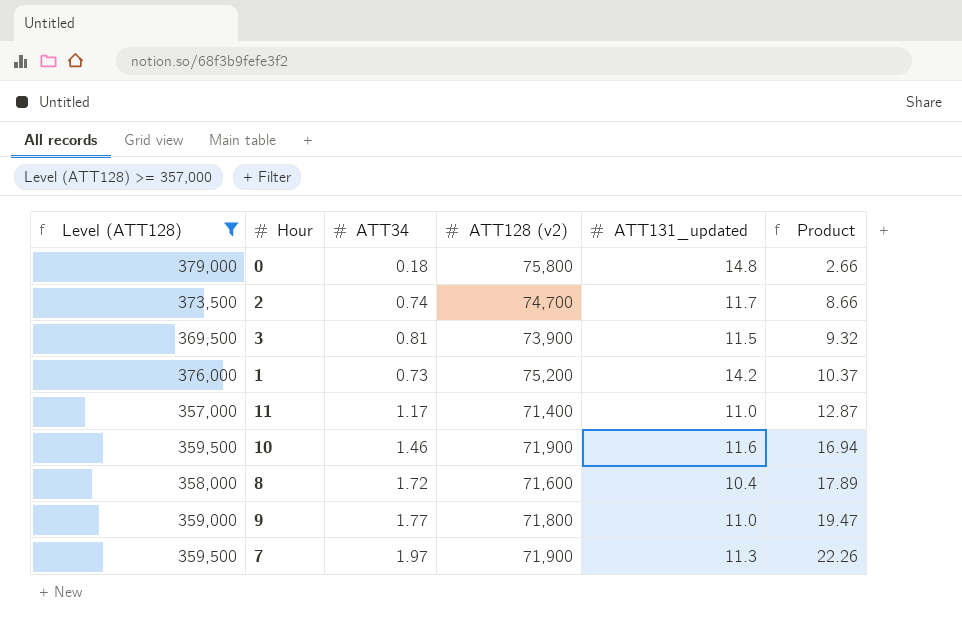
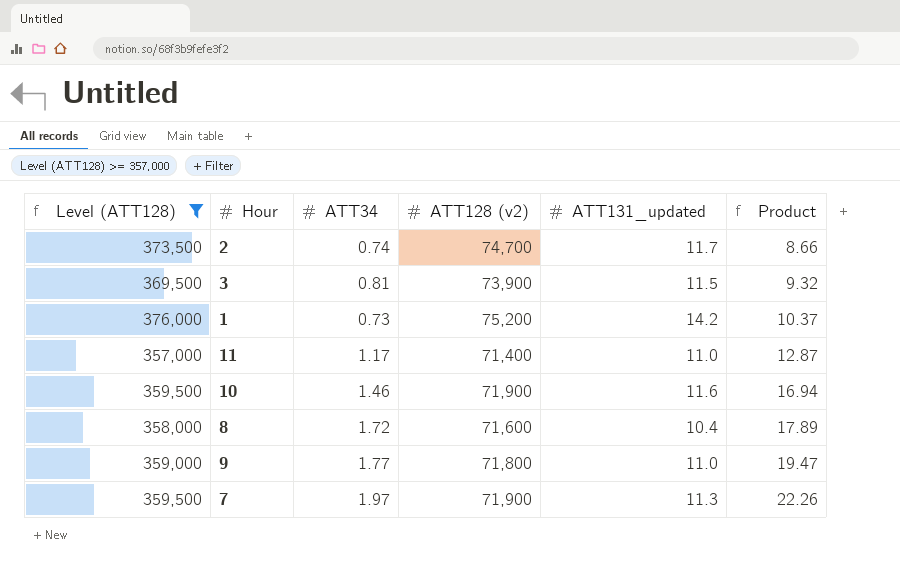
row 0: 379,000 | 0.18 | 75,800 | 14.8 | 2.66 -> none

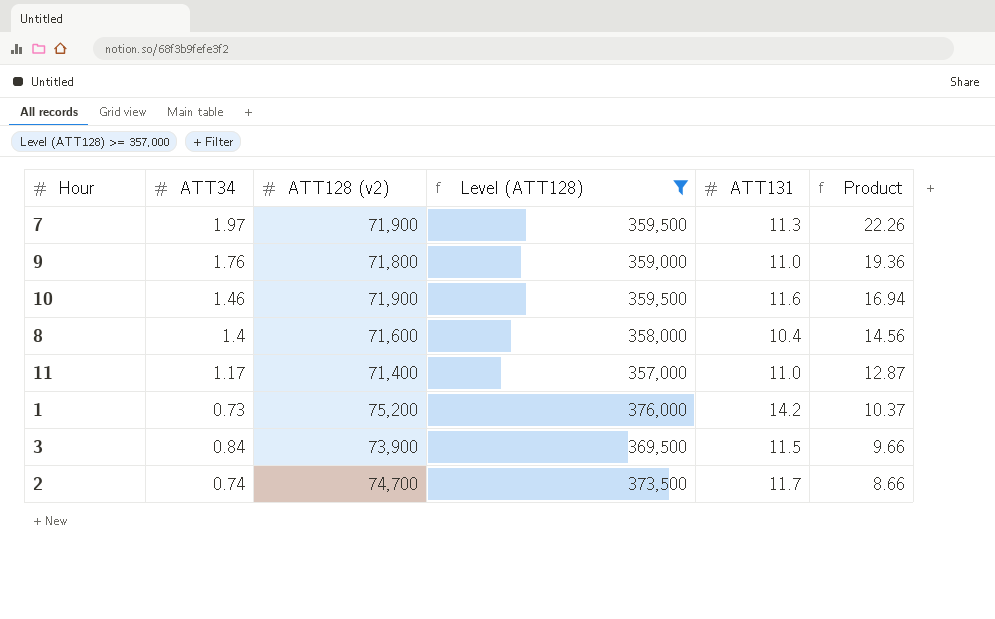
row order: Product ascending -> Product descending
column Level (ATT128) | position: 1 -> 4
column name: ATT131_updated -> ATT131
9 | ATT34: 1.77 -> 1.76
9 | Product: 19.47 -> 19.36
8 | ATT34: 1.72 -> 1.4
8 | Product: 17.89 -> 14.56
3 | ATT34: 0.81 -> 0.84
3 | Product: 9.32 -> 9.66

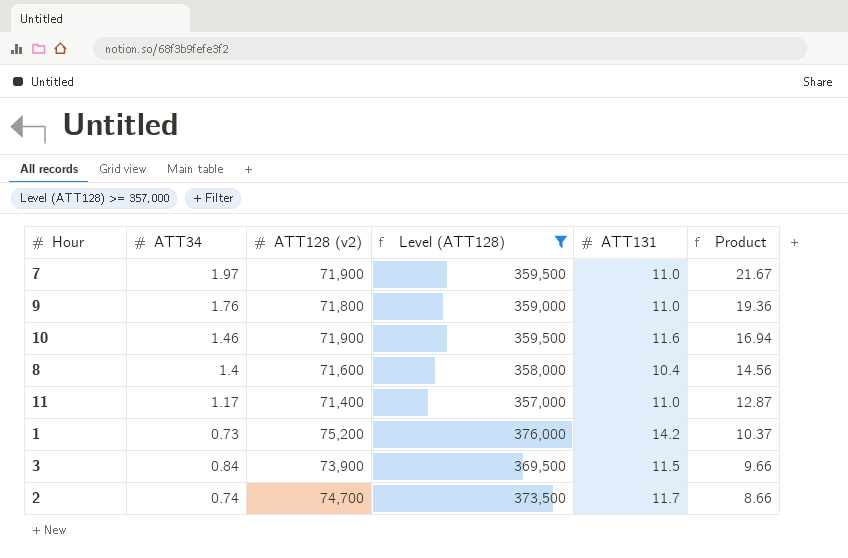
7 | ATT131: 11.3 -> 11.0
7 | Product: 22.26 -> 21.67

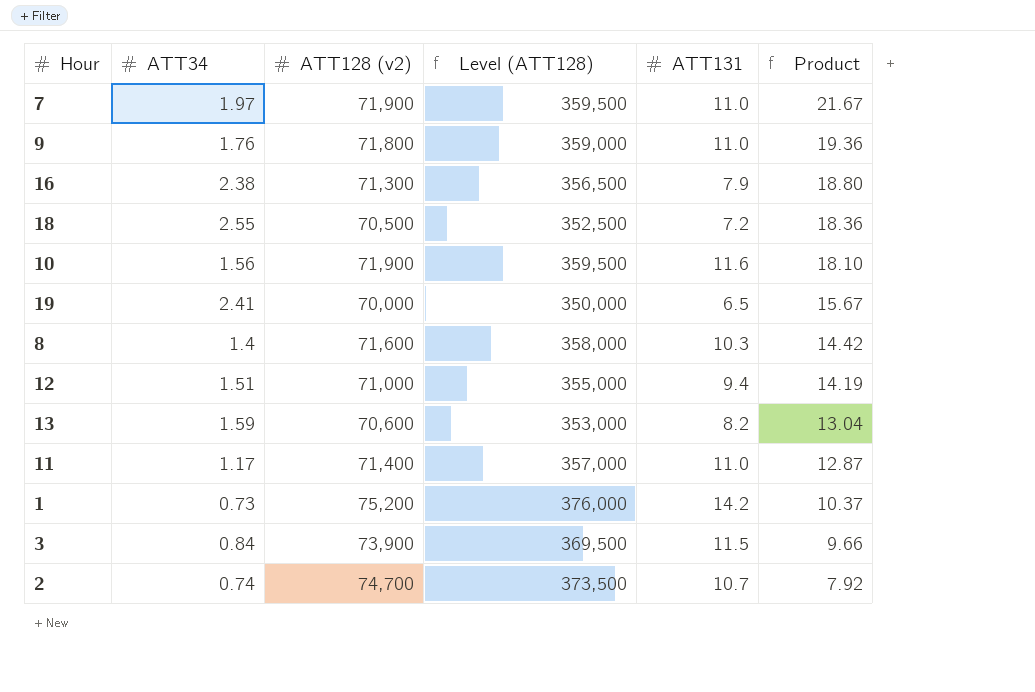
filter: Level (ATT128) >= 357,000 -> none
10 | ATT34: 1.46 -> 1.56
10 | Product: 16.94 -> 18.10
8 | ATT131: 10.4 -> 10.3
8 | Product: 14.56 -> 14.42
2 | ATT131: 11.7 -> 10.7
2 | Product: 8.66 -> 7.92

